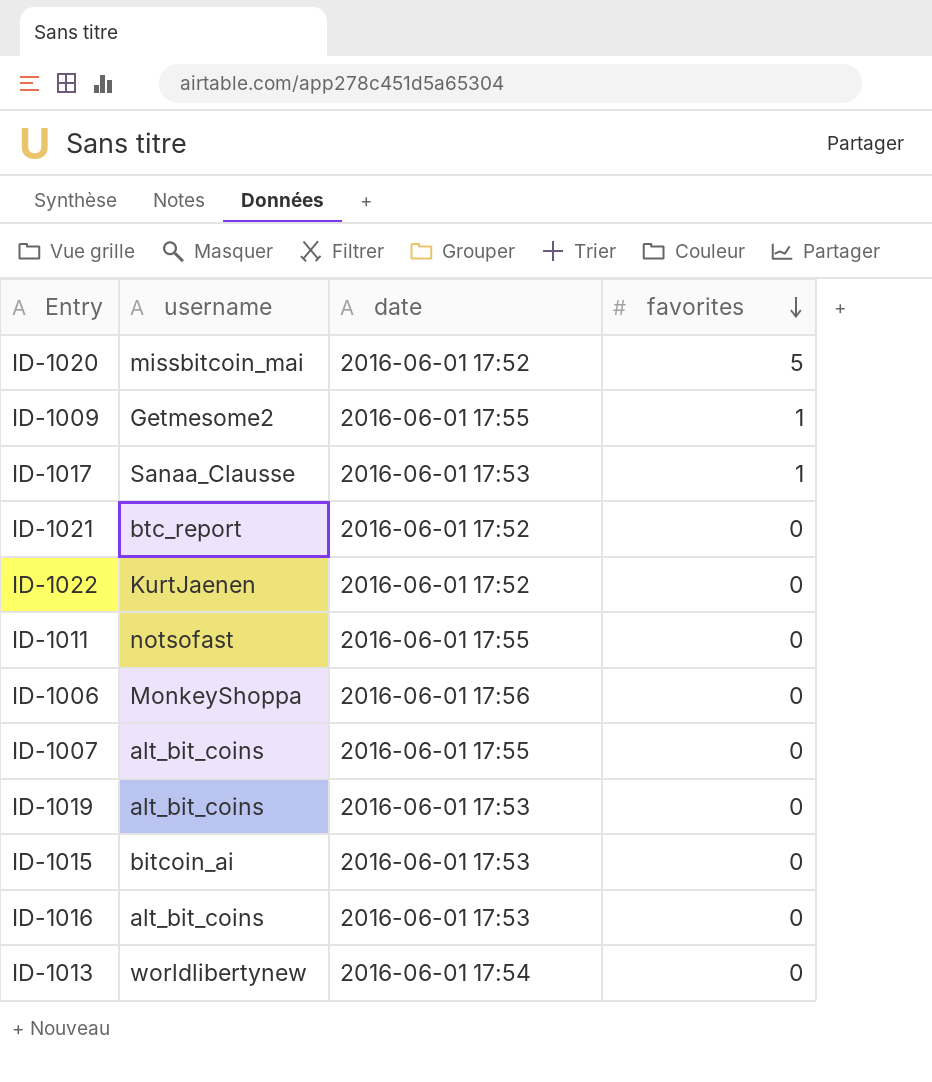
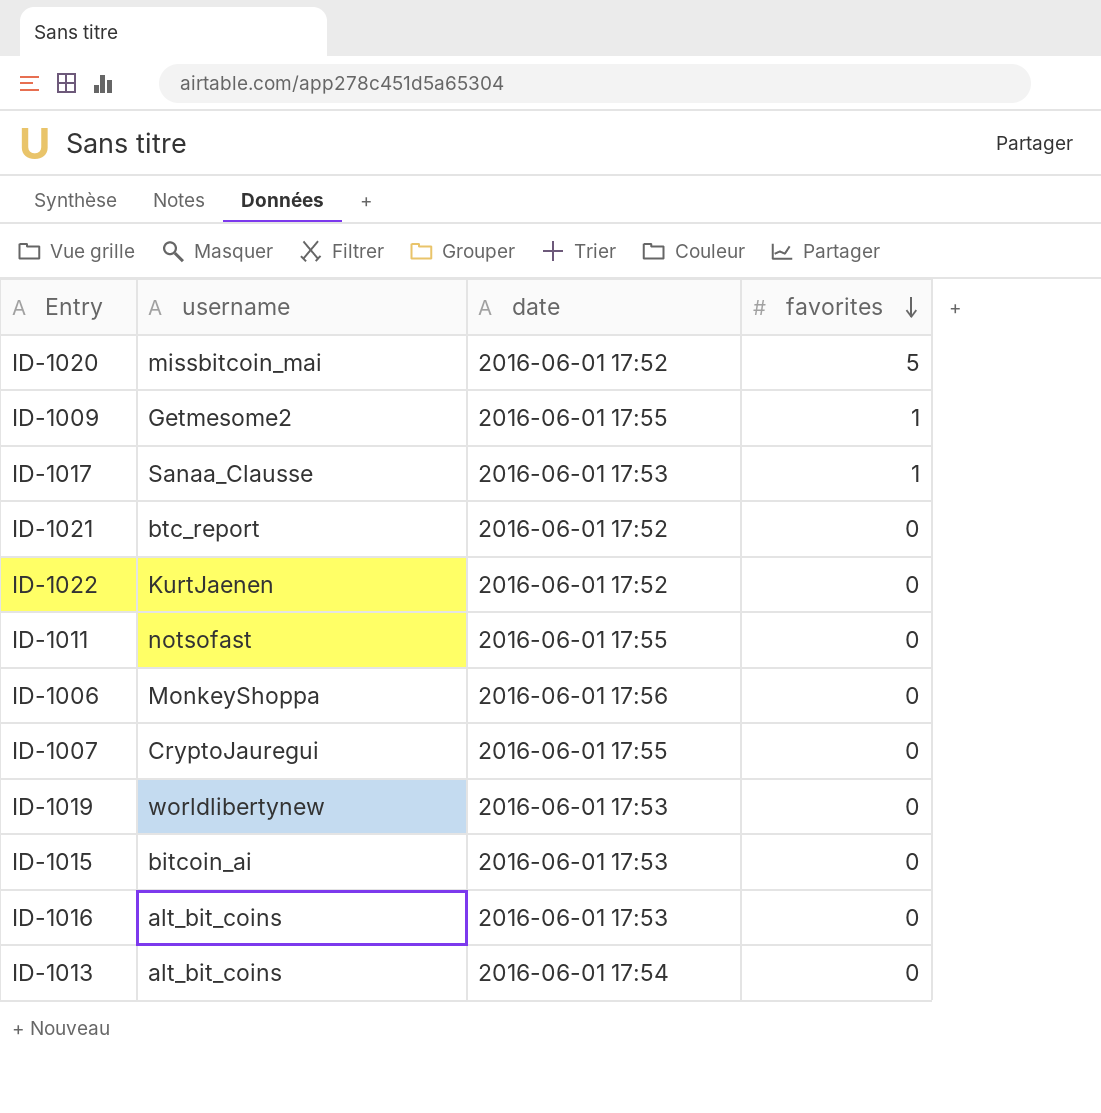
ID-1007 | username: alt_bit_coins -> CryptoJauregui
ID-1019 | username: alt_bit_coins -> worldlibertynew
ID-1013 | username: worldlibertynew -> alt_bit_coins

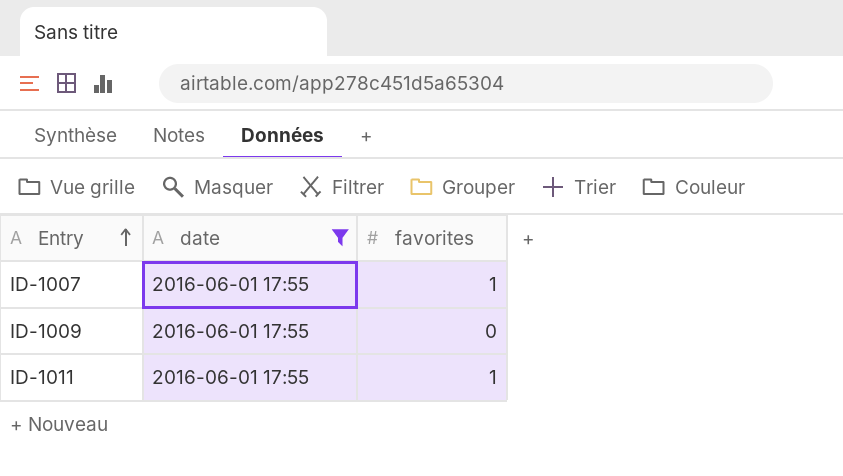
filter: none -> date = 2016-06-01 17:55
row order: favorites descending -> Entry ascending
column username | position: 2 -> none
ID-1007 | favorites: 0 -> 1
ID-1009 | favorites: 1 -> 0
ID-1011 | favorites: 0 -> 1

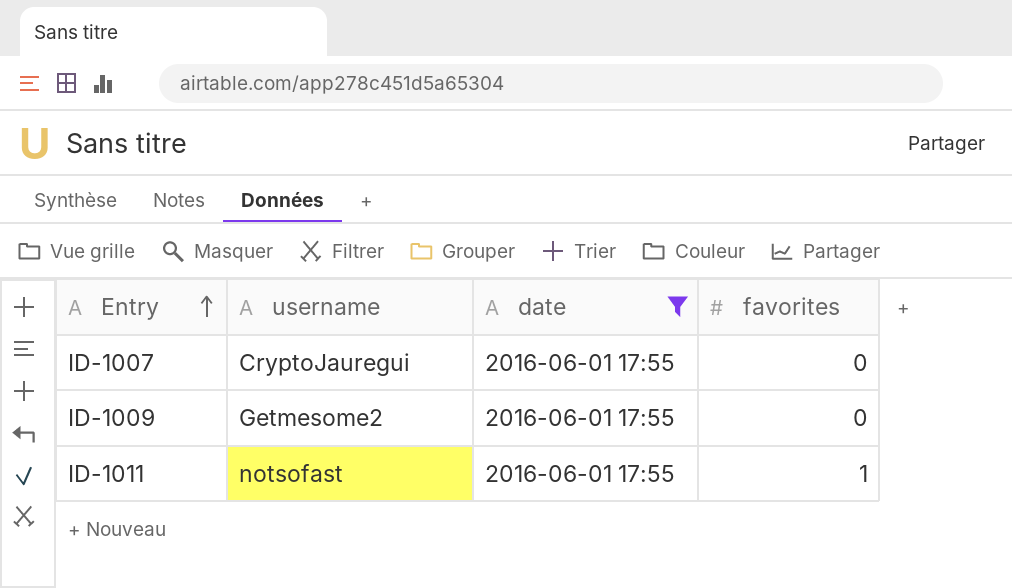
column username | position: none -> 2
ID-1007 | favorites: 1 -> 0

